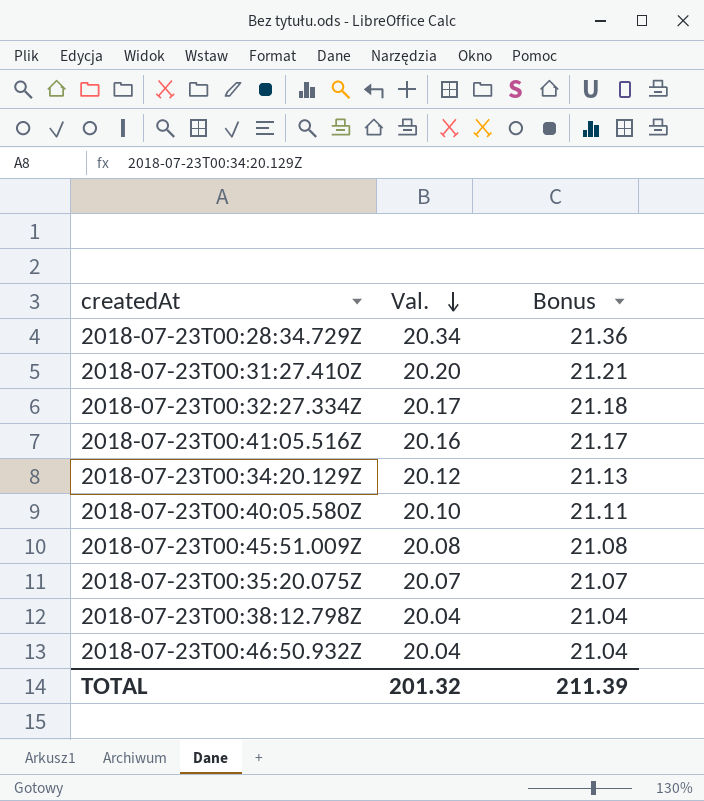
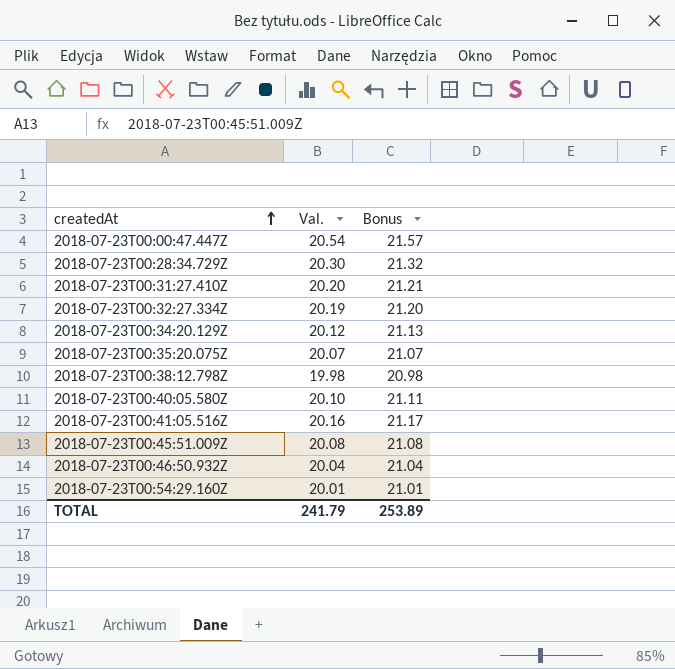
row order: Val. descending -> createdAt ascending
row 2018-07-23T00:00:47.447Z: none -> 20.54 | 21.57
2018-07-23T00:28:34.729Z | Val.: 20.34 -> 20.30
2018-07-23T00:28:34.729Z | Bonus: 21.36 -> 21.32
2018-07-23T00:32:27.334Z | Val.: 20.17 -> 20.19
2018-07-23T00:32:27.334Z | Bonus: 21.18 -> 21.20
2018-07-23T00:38:12.798Z | Val.: 20.04 -> 19.98
2018-07-23T00:38:12.798Z | Bonus: 21.04 -> 20.98
row 2018-07-23T00:54:29.160Z: none -> 20.01 | 21.01
TOTAL | Val.: 201.32 -> 241.79
TOTAL | Bonus: 211.39 -> 253.89

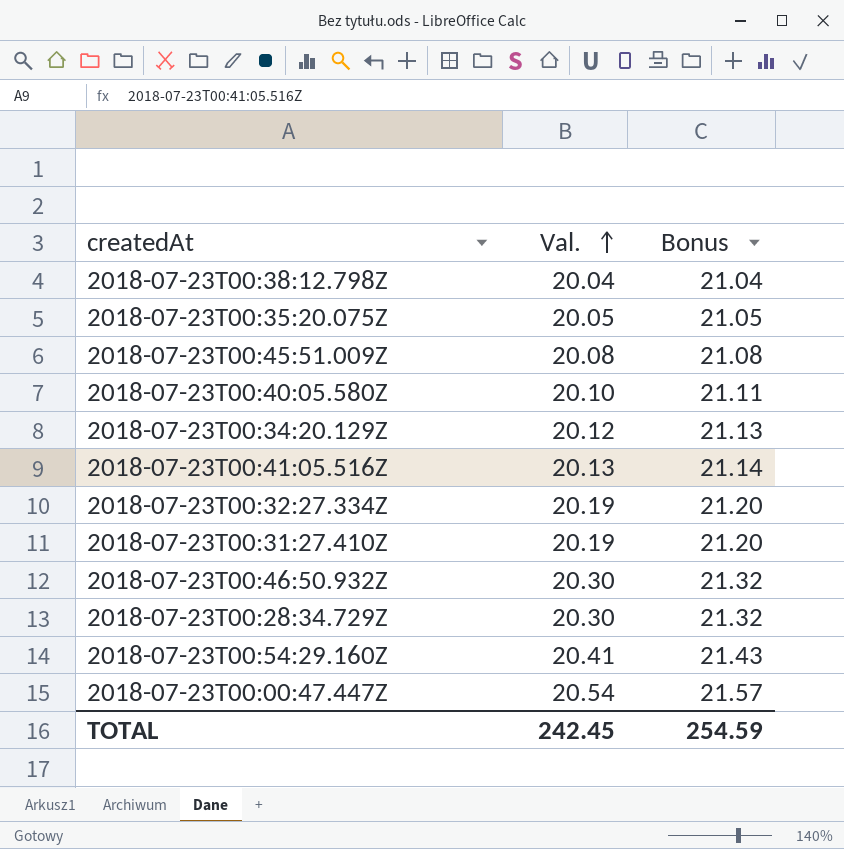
row order: createdAt ascending -> Val. ascending
2018-07-23T00:38:12.798Z | Val.: 19.98 -> 20.04
2018-07-23T00:38:12.798Z | Bonus: 20.98 -> 21.04
2018-07-23T00:35:20.075Z | Val.: 20.07 -> 20.05
2018-07-23T00:35:20.075Z | Bonus: 21.07 -> 21.05
2018-07-23T00:41:05.516Z | Val.: 20.16 -> 20.13
2018-07-23T00:41:05.516Z | Bonus: 21.17 -> 21.14
2018-07-23T00:31:27.410Z | Val.: 20.20 -> 20.19
2018-07-23T00:31:27.410Z | Bonus: 21.21 -> 21.20
2018-07-23T00:46:50.932Z | Val.: 20.04 -> 20.30
2018-07-23T00:46:50.932Z | Bonus: 21.04 -> 21.32
2018-07-23T00:54:29.160Z | Val.: 20.01 -> 20.41
2018-07-23T00:54:29.160Z | Bonus: 21.01 -> 21.43
TOTAL | Val.: 241.79 -> 242.45
TOTAL | Bonus: 253.89 -> 254.59

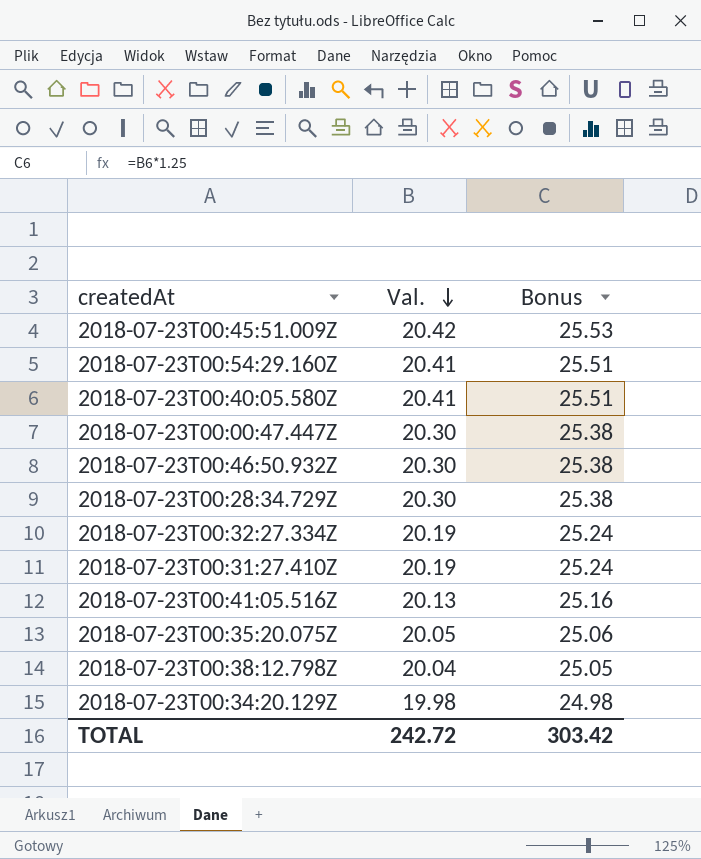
row order: Val. ascending -> Val. descending
column Bonus | formula: [Val.] * 1.05 -> [Val.] * 1.25
2018-07-23T00:45:51.009Z | Val.: 20.08 -> 20.42
2018-07-23T00:40:05.580Z | Val.: 20.10 -> 20.41
2018-07-23T00:00:47.447Z | Val.: 20.54 -> 20.30
2018-07-23T00:34:20.129Z | Val.: 20.12 -> 19.98
TOTAL | Val.: 242.45 -> 242.72
TOTAL | Bonus: 254.59 -> 303.42

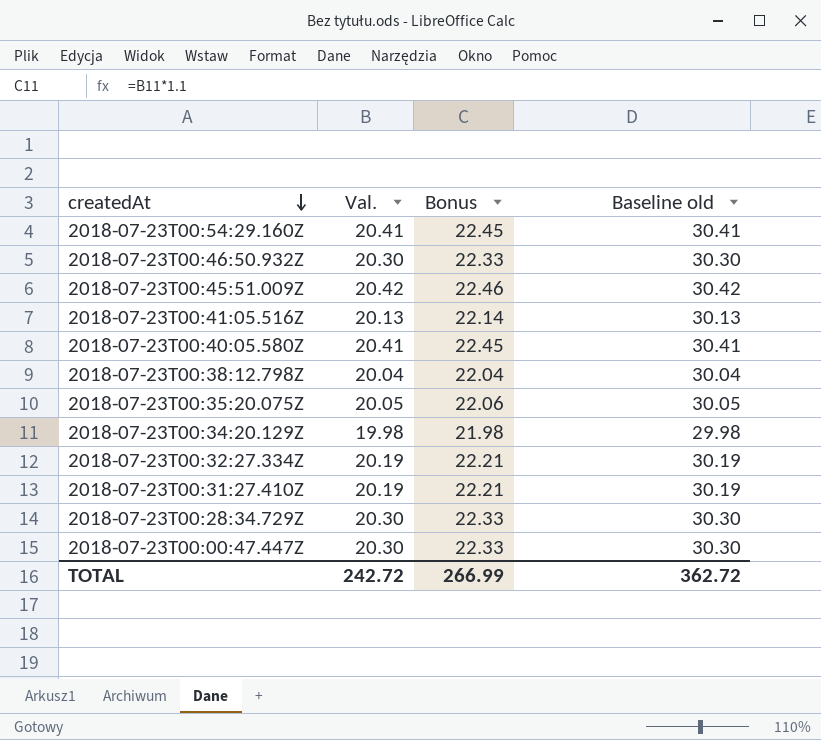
row order: Val. descending -> createdAt descending
column Bonus | formula: [Val.] * 1.25 -> [Val.] * 1.1
column Baseline old | formula: none -> [Val.] + 10
TOTAL | Bonus: 303.42 -> 266.99

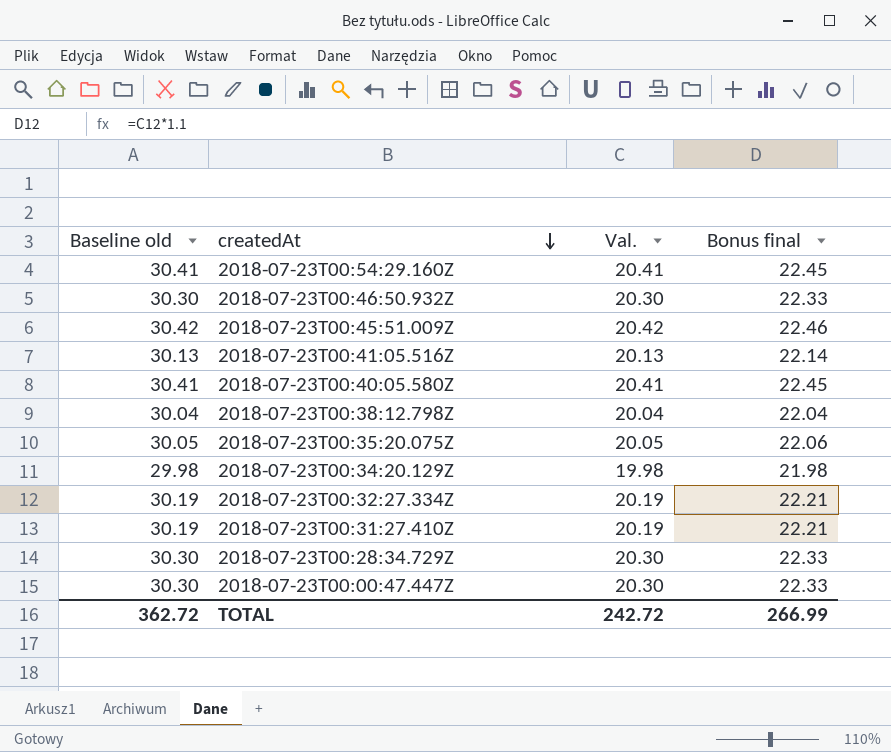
column Baseline old | position: 4 -> 1
column name: Bonus -> Bonus final

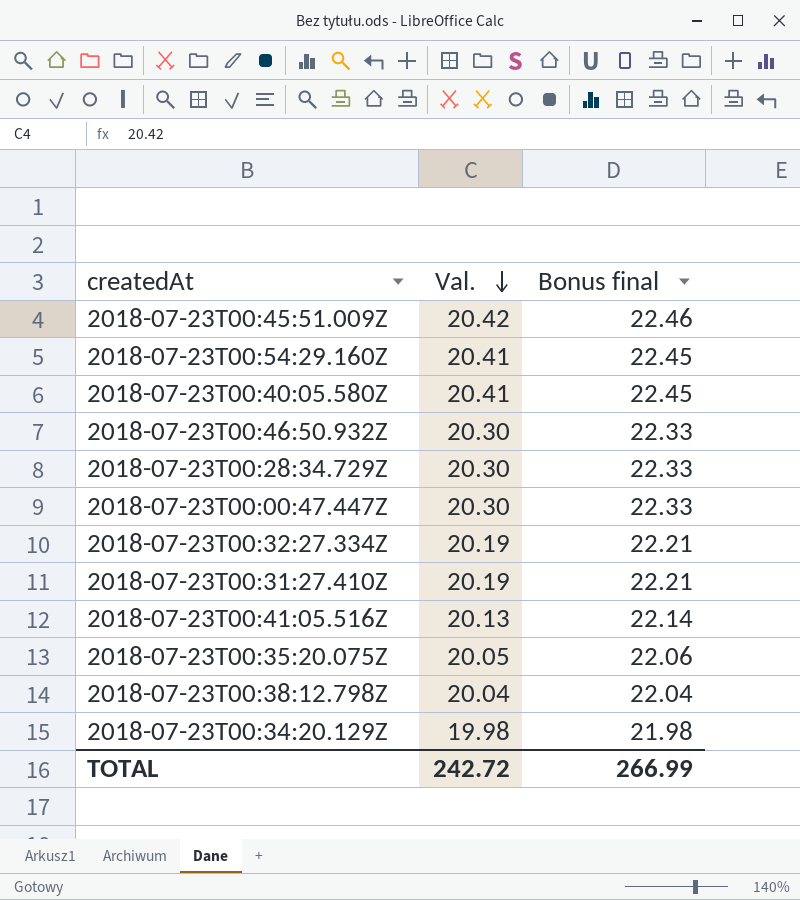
row order: createdAt descending -> Val. descending
column Baseline old | formula: [Val.] + 10 -> none

